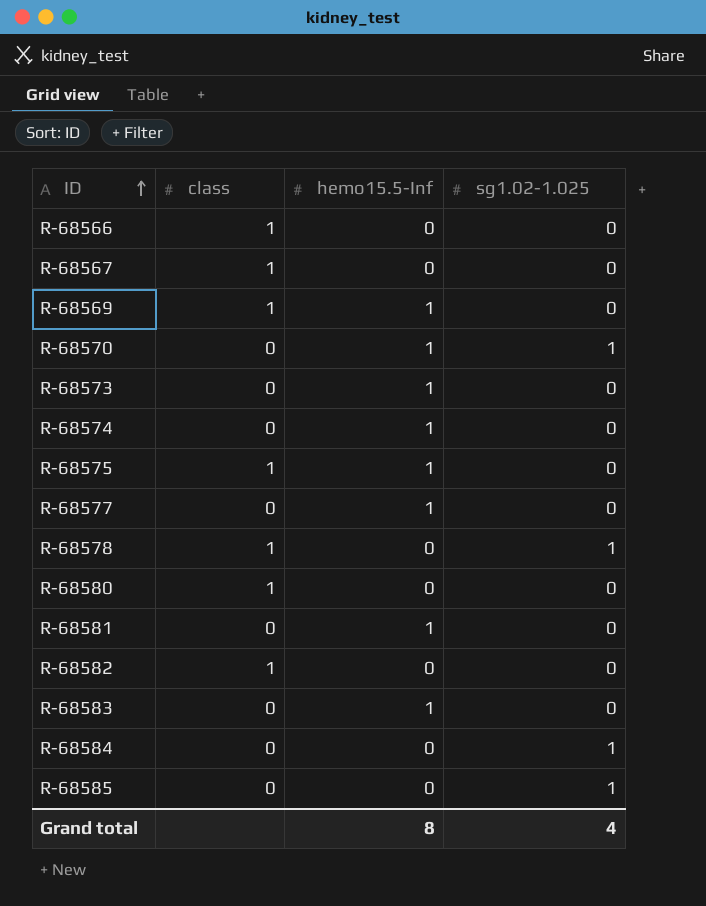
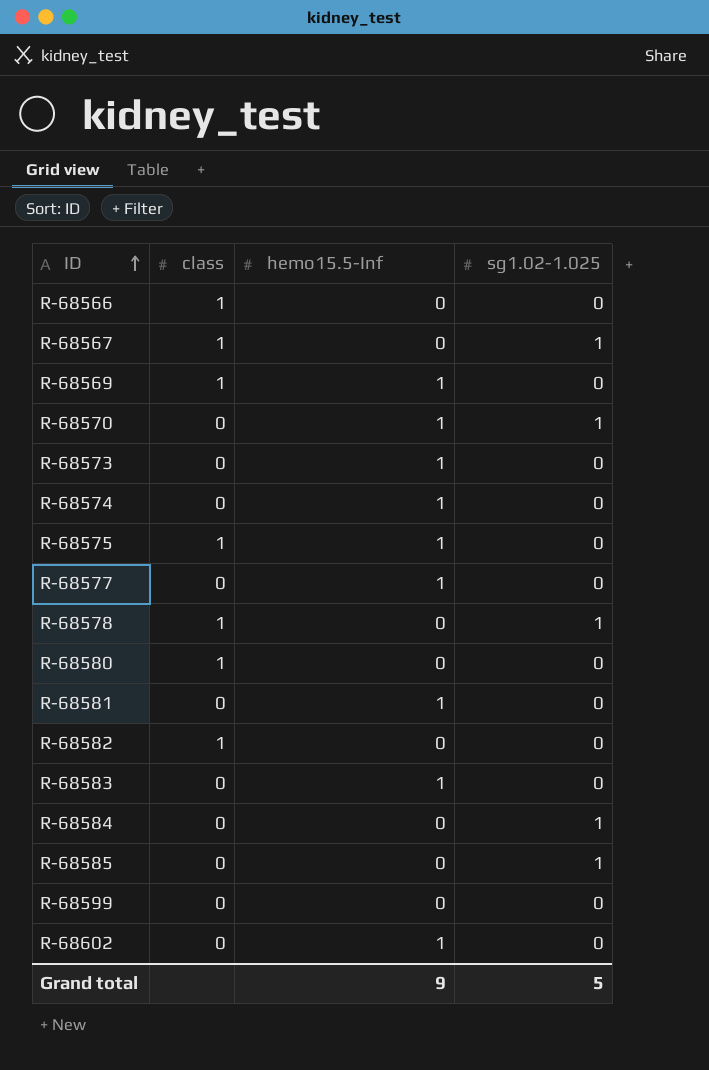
R-68567 | sg1.02-1.025: 0 -> 1
row R-68599: none -> 0 | 0 | 0
row R-68602: none -> 0 | 1 | 0
Grand total | hemo15.5-Inf: 8 -> 9
Grand total | sg1.02-1.025: 4 -> 5

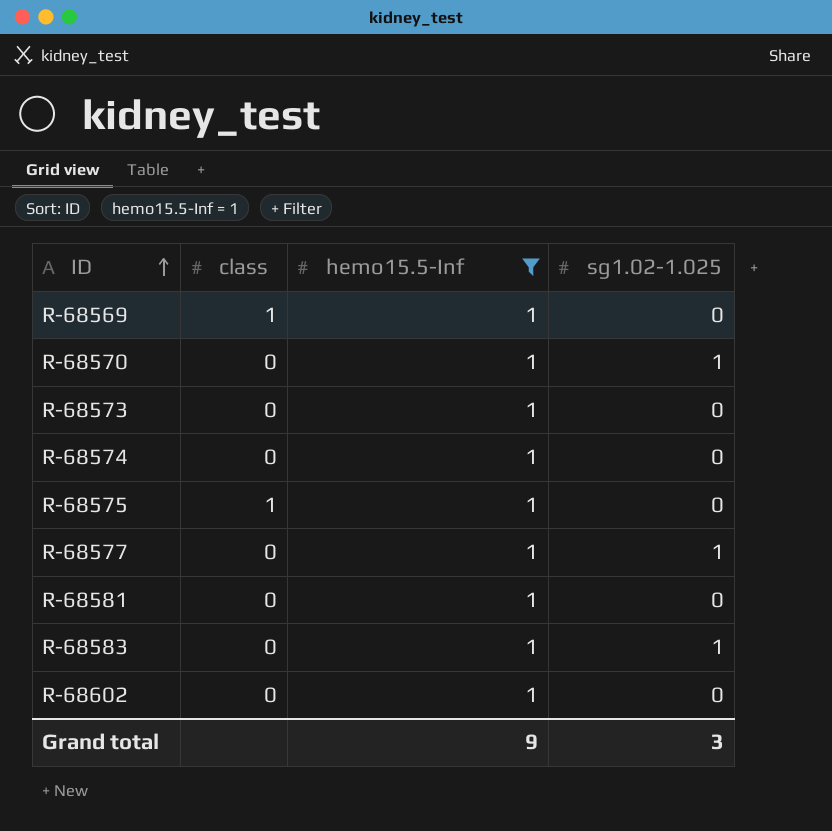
filter: none -> hemo15.5-Inf = 1
R-68577 | sg1.02-1.025: 0 -> 1
R-68583 | sg1.02-1.025: 0 -> 1
Grand total | sg1.02-1.025: 5 -> 3

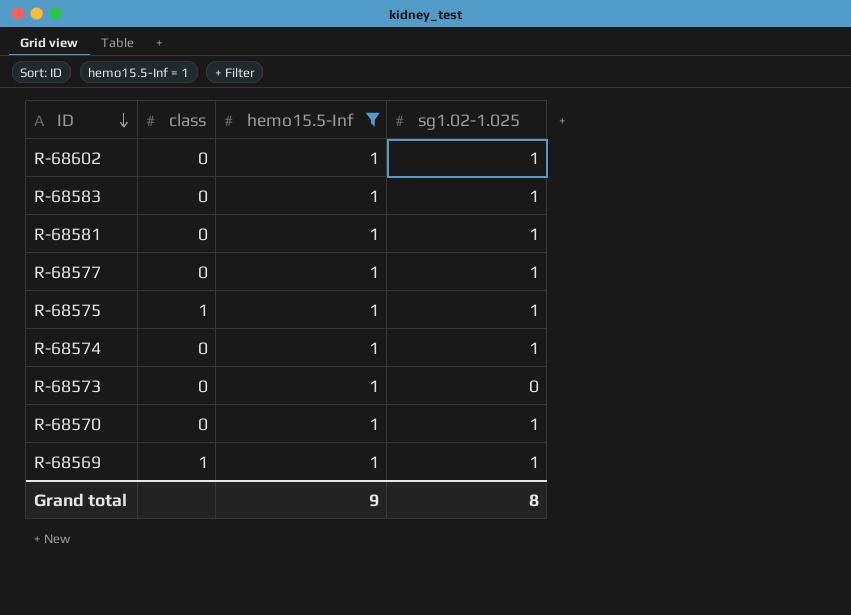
row order: ID ascending -> ID descending
R-68602 | sg1.02-1.025: 0 -> 1
R-68581 | sg1.02-1.025: 0 -> 1
R-68575 | sg1.02-1.025: 0 -> 1
R-68574 | sg1.02-1.025: 0 -> 1
R-68569 | sg1.02-1.025: 0 -> 1
Grand total | sg1.02-1.025: 3 -> 8

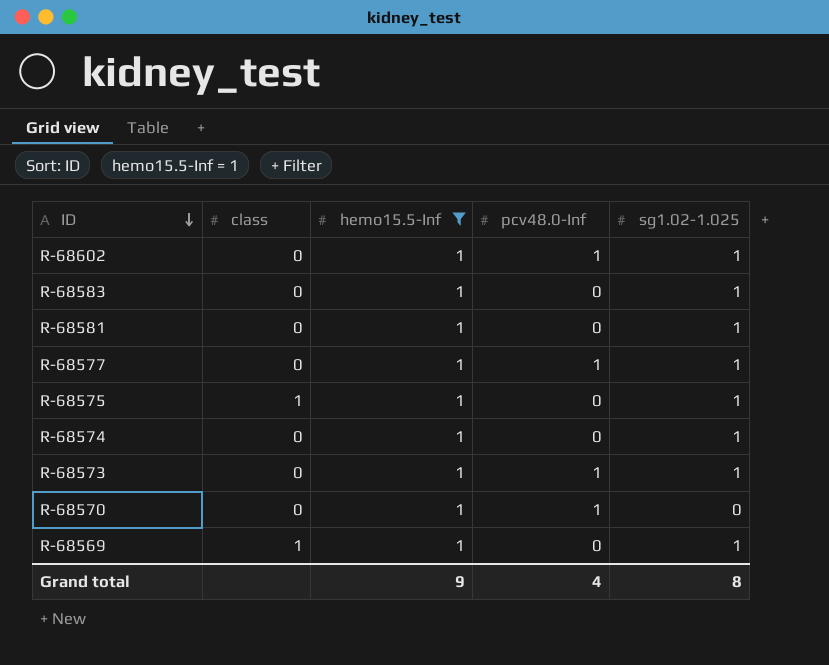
column pcv48.0-Inf | position: none -> 4
R-68573 | sg1.02-1.025: 0 -> 1
R-68570 | sg1.02-1.025: 1 -> 0

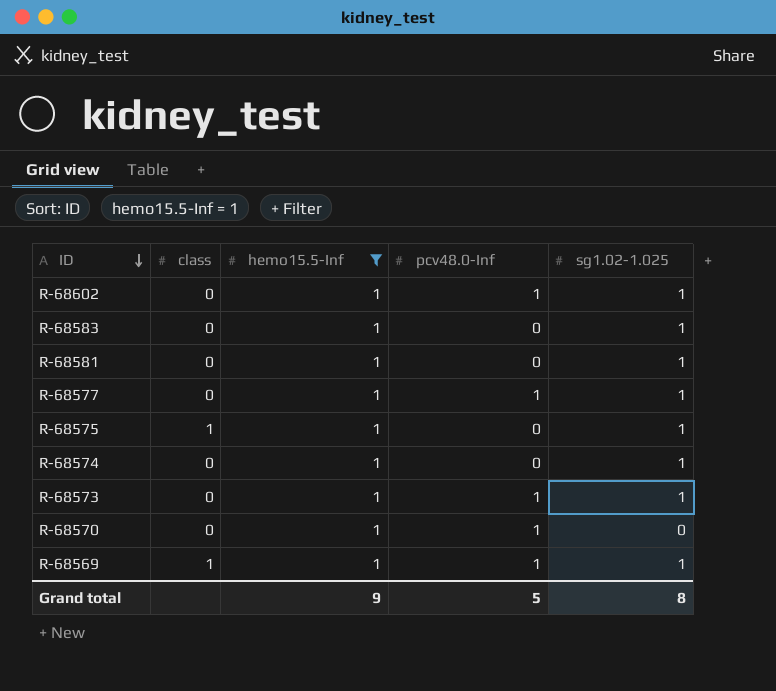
R-68569 | pcv48.0-Inf: 0 -> 1
Grand total | pcv48.0-Inf: 4 -> 5

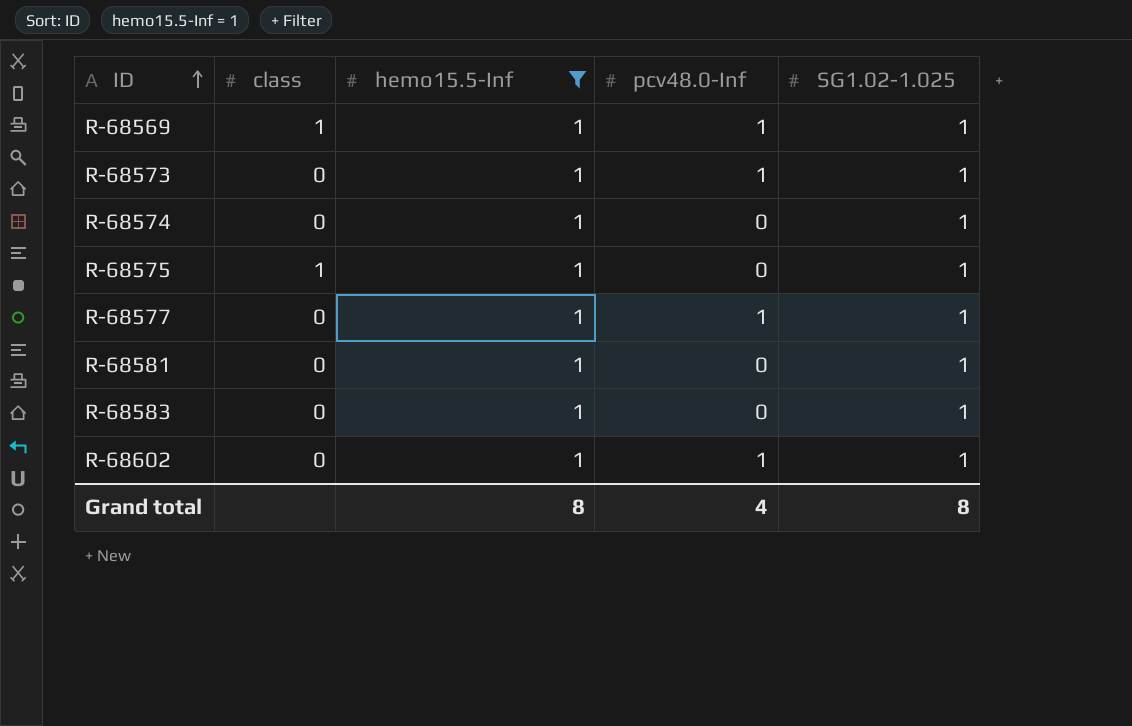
row order: ID descending -> ID ascending
column name: sg1.02-1.025 -> SG1.02-1.025
row R-68570: 0 | 1 | 1 | 0 -> none
Grand total | hemo15.5-Inf: 9 -> 8
Grand total | pcv48.0-Inf: 5 -> 4

